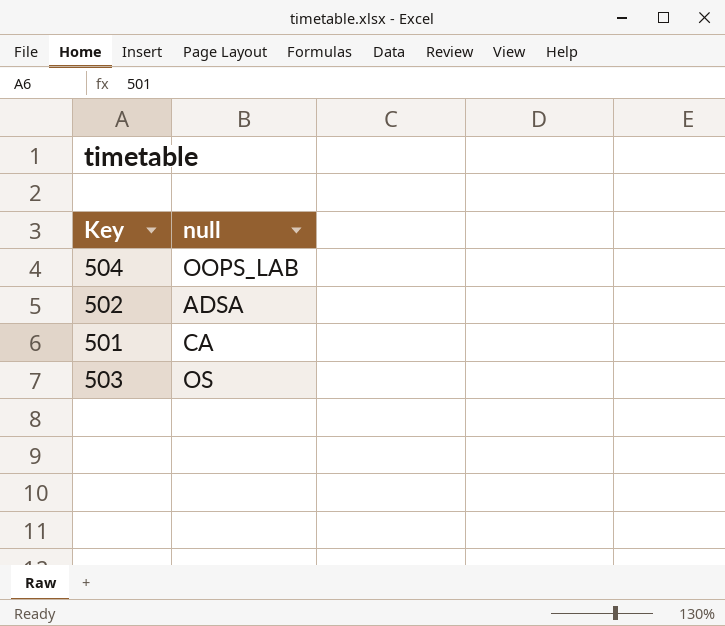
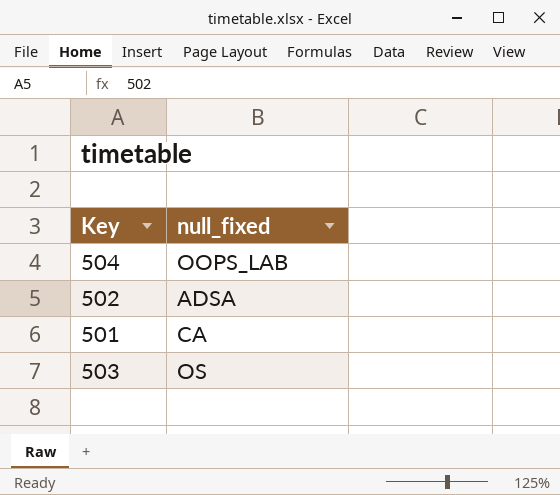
column name: null -> null_fixed

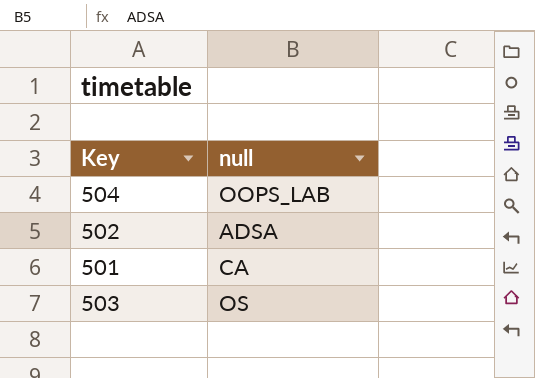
column name: null_fixed -> null

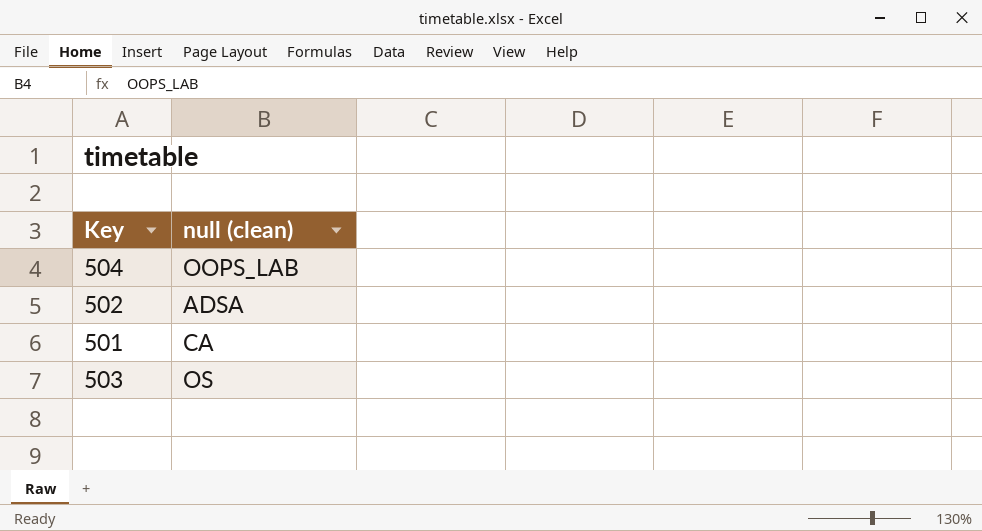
column name: null -> null (clean)

